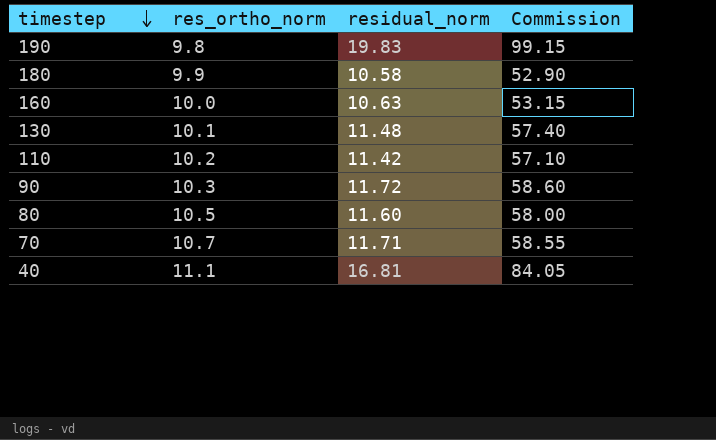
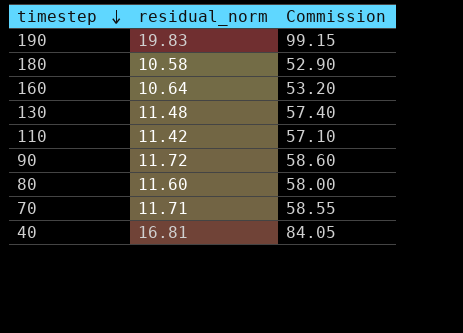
column res_ortho_norm | position: 2 -> none
160 | residual_norm: 10.63 -> 10.64
160 | Commission: 53.15 -> 53.20

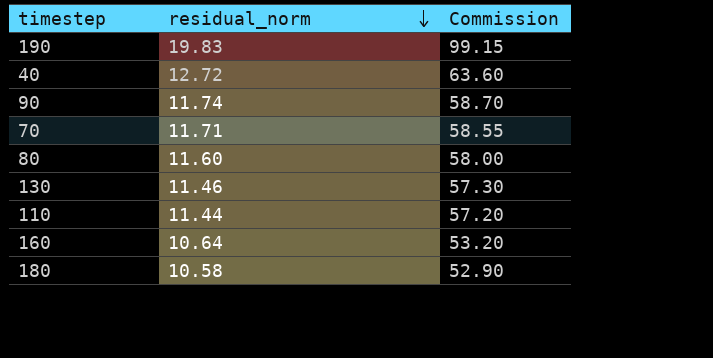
row order: timestep descending -> residual_norm descending
40 | residual_norm: 16.81 -> 12.72
40 | Commission: 84.05 -> 63.60
90 | residual_norm: 11.72 -> 11.74
90 | Commission: 58.60 -> 58.70
130 | residual_norm: 11.48 -> 11.46
130 | Commission: 57.40 -> 57.30
110 | residual_norm: 11.42 -> 11.44
110 | Commission: 57.10 -> 57.20

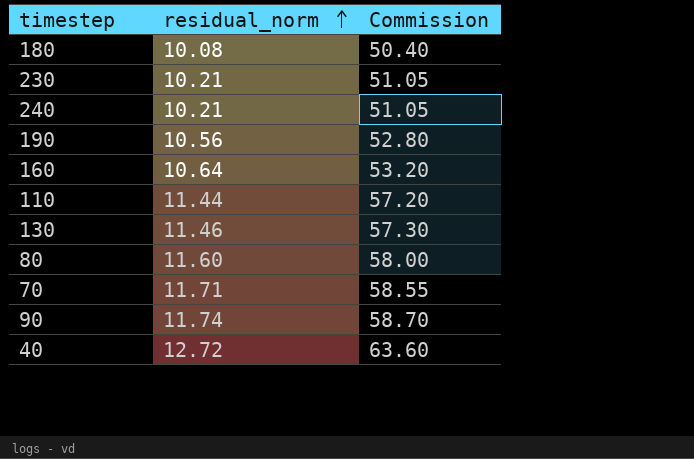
row order: residual_norm descending -> residual_norm ascending
180 | residual_norm: 10.58 -> 10.08
180 | Commission: 52.90 -> 50.40
row 230: none -> 10.21 | 51.05
row 240: none -> 10.21 | 51.05
190 | residual_norm: 19.83 -> 10.56
190 | Commission: 99.15 -> 52.80

